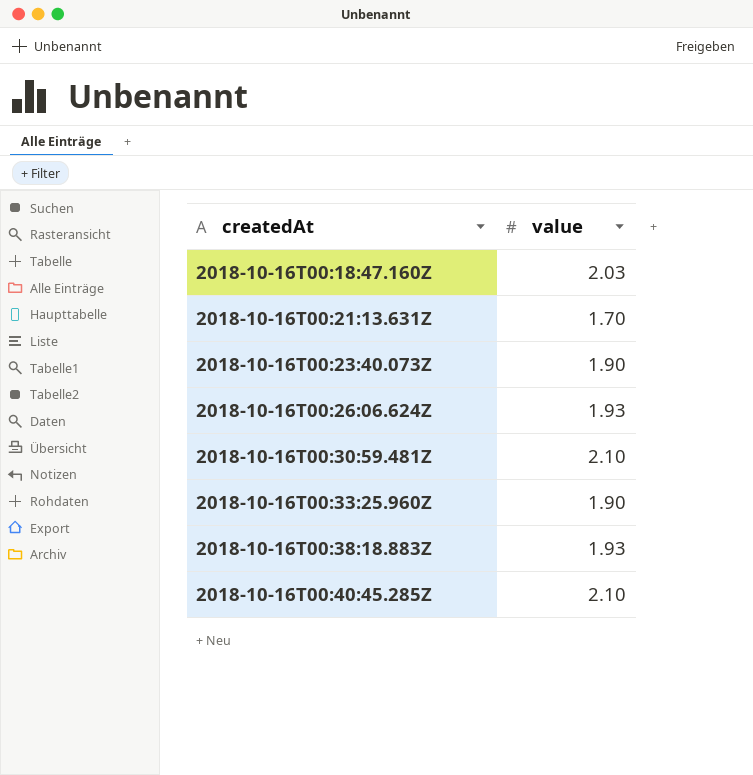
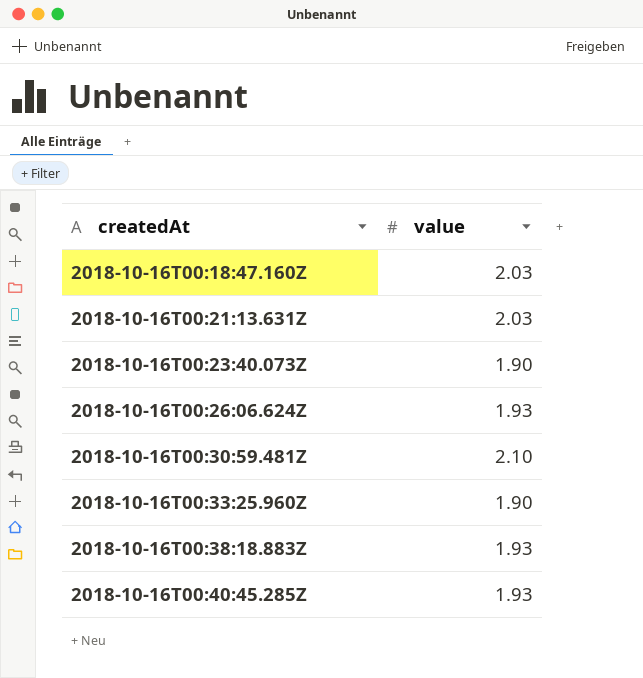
2018-10-16T00:21:13.631Z | value: 1.70 -> 2.03
2018-10-16T00:40:45.285Z | value: 2.10 -> 1.93

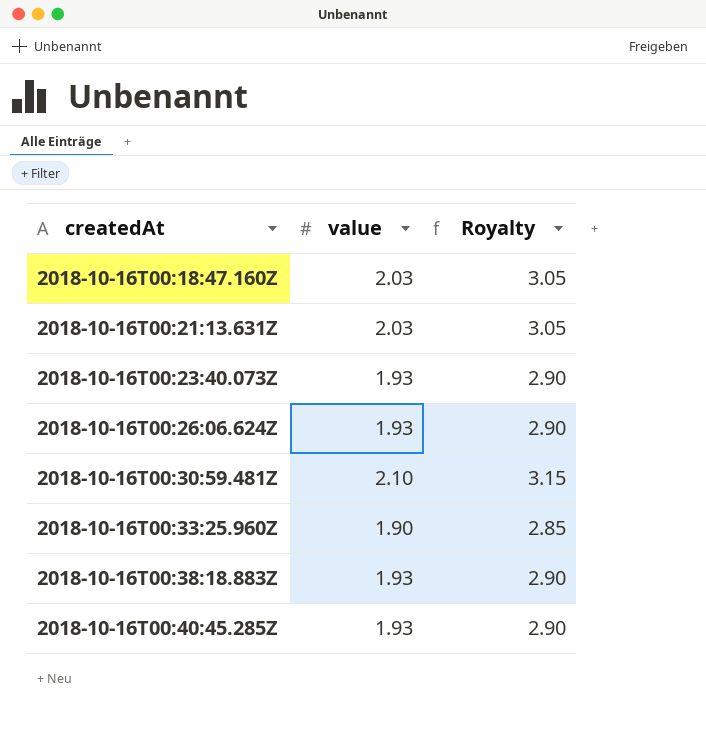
column Royalty | formula: none -> [value] * 1.5
2018-10-16T00:23:40.073Z | value: 1.90 -> 1.93

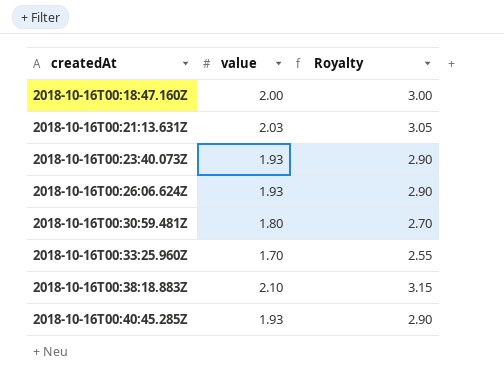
2018-10-16T00:18:47.160Z | value: 2.03 -> 2.00
2018-10-16T00:18:47.160Z | Royalty: 3.05 -> 3.00
2018-10-16T00:30:59.481Z | value: 2.10 -> 1.80
2018-10-16T00:30:59.481Z | Royalty: 3.15 -> 2.70
2018-10-16T00:33:25.960Z | value: 1.90 -> 1.70
2018-10-16T00:33:25.960Z | Royalty: 2.85 -> 2.55
2018-10-16T00:38:18.883Z | value: 1.93 -> 2.10
2018-10-16T00:38:18.883Z | Royalty: 2.90 -> 3.15

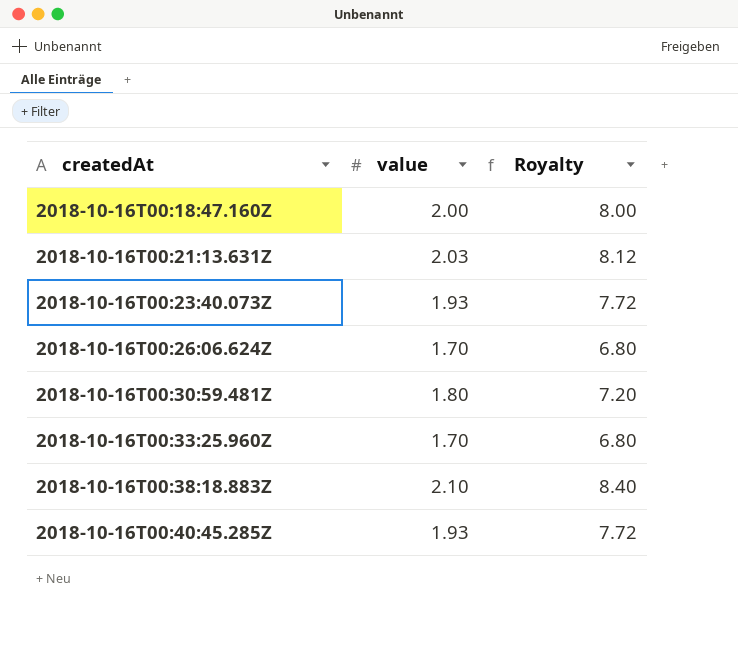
column Royalty | formula: [value] * 1.5 -> [value] * 4
2018-10-16T00:26:06.624Z | value: 1.93 -> 1.70

